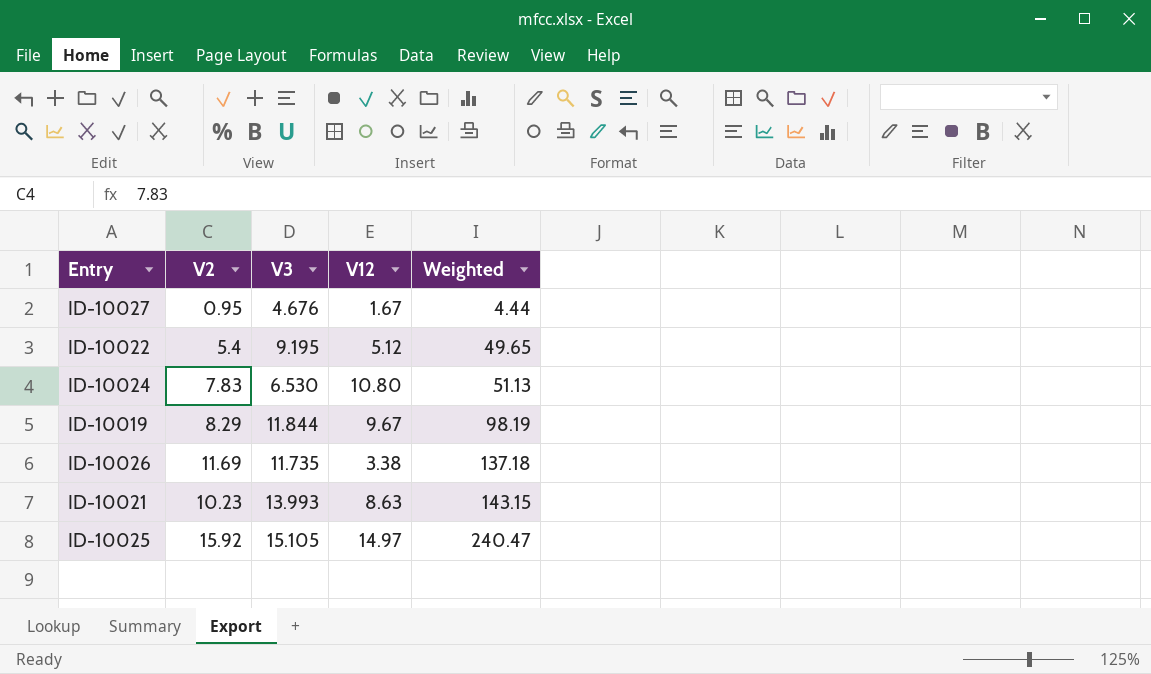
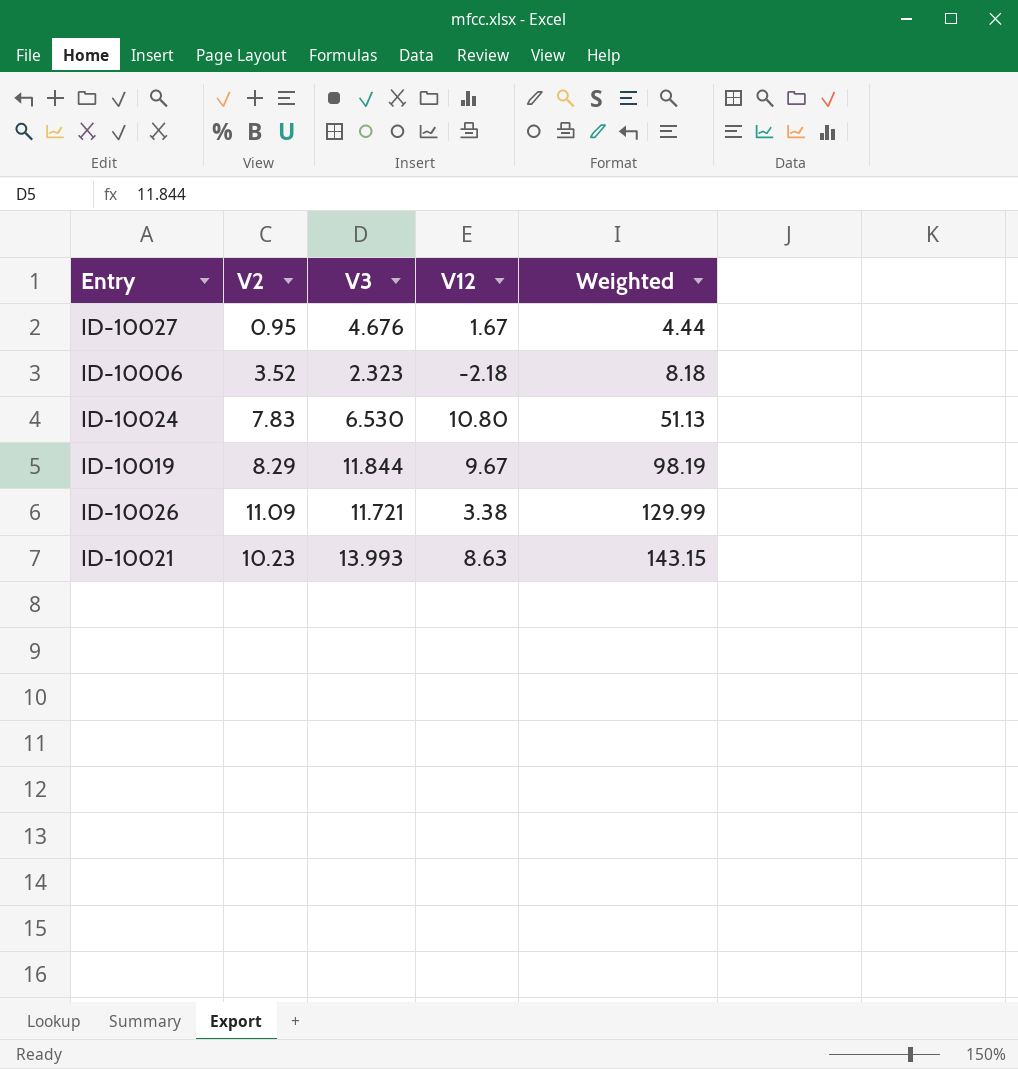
row ID-10022: 5.4 | 9.195 | 5.12 | 49.65 -> none
row ID-10025: 15.92 | 15.105 | 14.97 | 240.47 -> none
row ID-10006: none -> 3.52 | 2.323 | -2.18 | 8.18
ID-10026 | V2: 11.69 -> 11.09
ID-10026 | V3: 11.735 -> 11.721
ID-10026 | Weighted: 137.18 -> 129.99

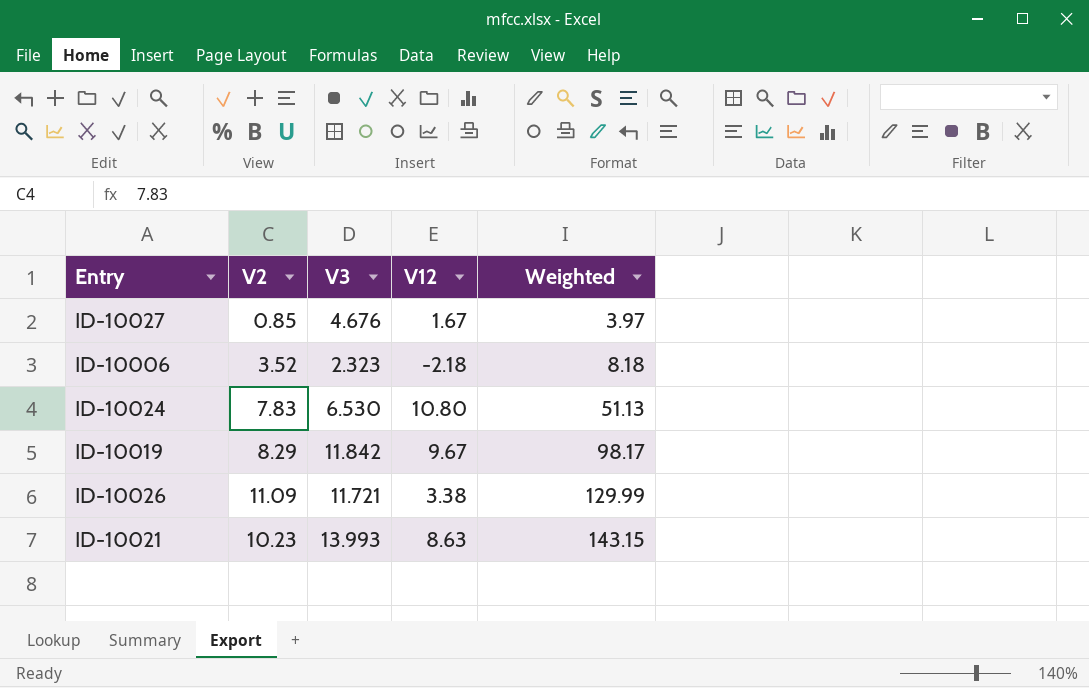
ID-10027 | V2: 0.95 -> 0.85
ID-10027 | Weighted: 4.44 -> 3.97
ID-10019 | V3: 11.844 -> 11.842
ID-10019 | Weighted: 98.19 -> 98.17

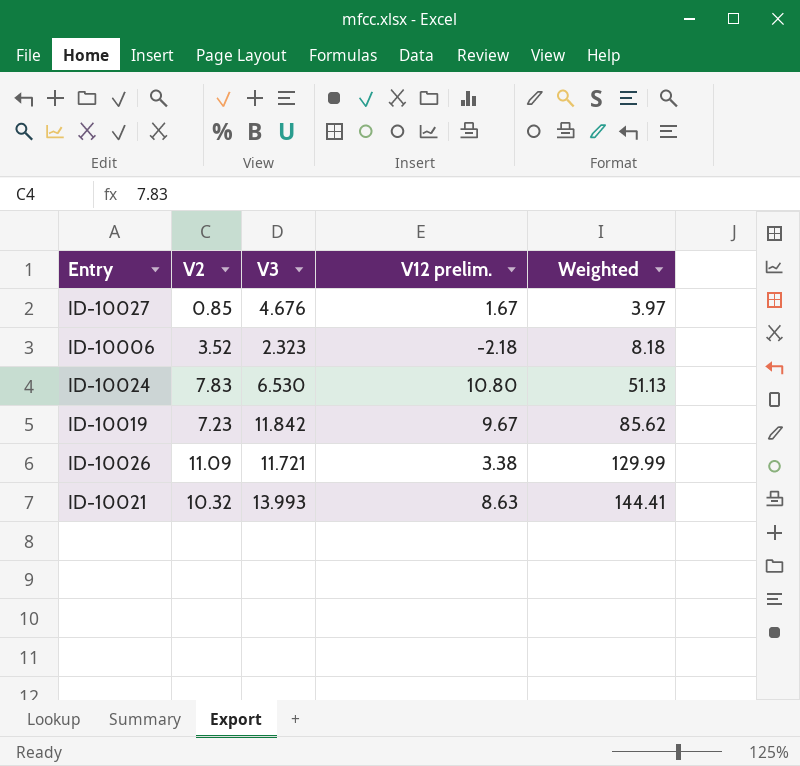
column name: V12 -> V12 prelim.
ID-10019 | V2: 8.29 -> 7.23
ID-10019 | Weighted: 98.17 -> 85.62
ID-10021 | V2: 10.23 -> 10.32
ID-10021 | Weighted: 143.15 -> 144.41

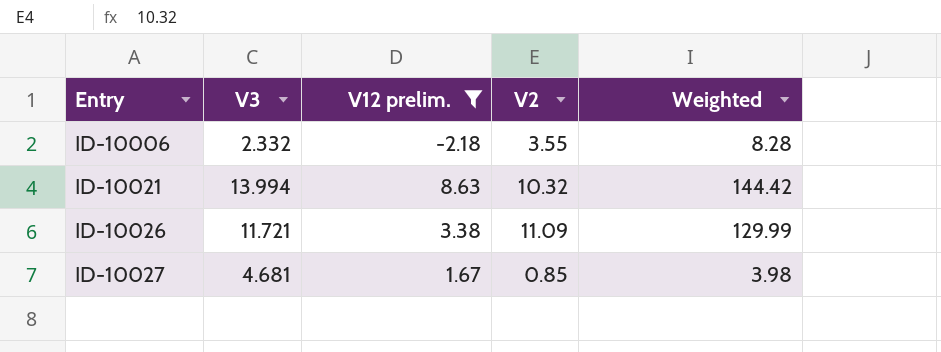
filter: none -> V12 prelim. <= 8.63
row order: Weighted ascending -> Entry ascending
column V2 | position: 2 -> 4
ID-10006 | V3: 2.323 -> 2.332
ID-10006 | V2: 3.52 -> 3.55
ID-10006 | Weighted: 8.18 -> 8.28
ID-10021 | V3: 13.993 -> 13.994
ID-10021 | Weighted: 144.41 -> 144.42
ID-10027 | V3: 4.676 -> 4.681
ID-10027 | Weighted: 3.97 -> 3.98

